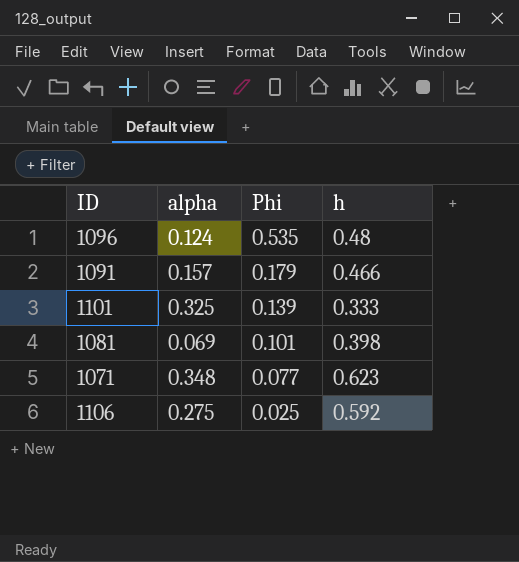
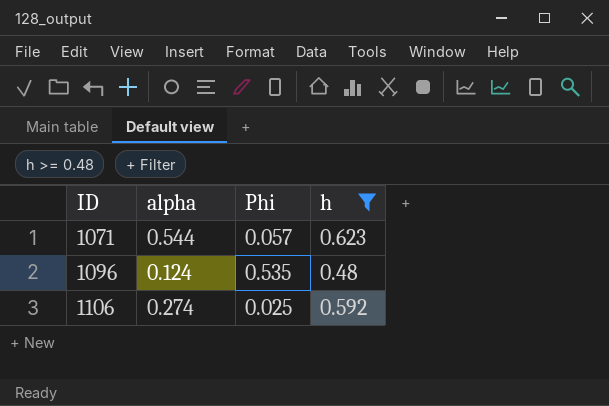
filter: none -> h >= 0.48
row order: Phi descending -> ID ascending
1071 | alpha: 0.348 -> 0.544
1071 | Phi: 0.077 -> 0.057
1106 | alpha: 0.275 -> 0.274

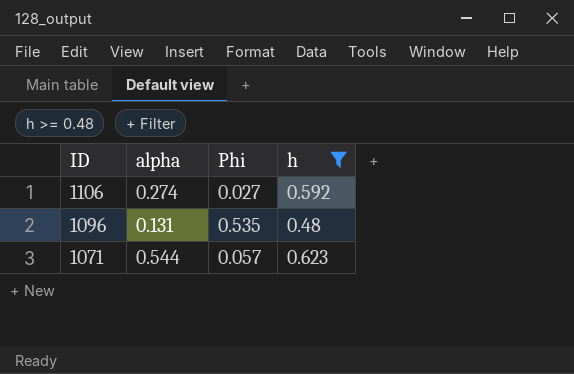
row order: ID ascending -> ID descending
1106 | Phi: 0.025 -> 0.027
1096 | alpha: 0.124 -> 0.131

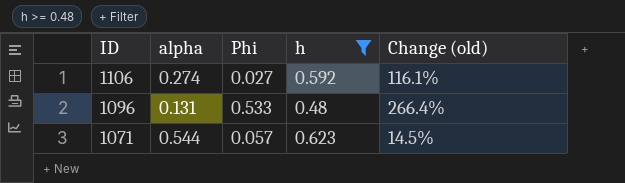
column Change (old) | formula: none -> ([h] - [alpha]) / [alpha]
1096 | Phi: 0.535 -> 0.533

